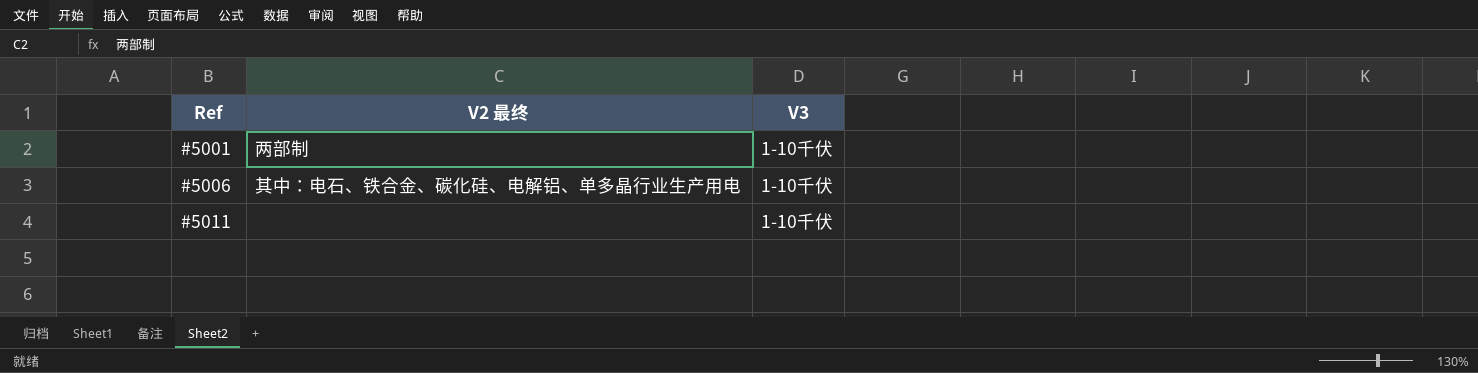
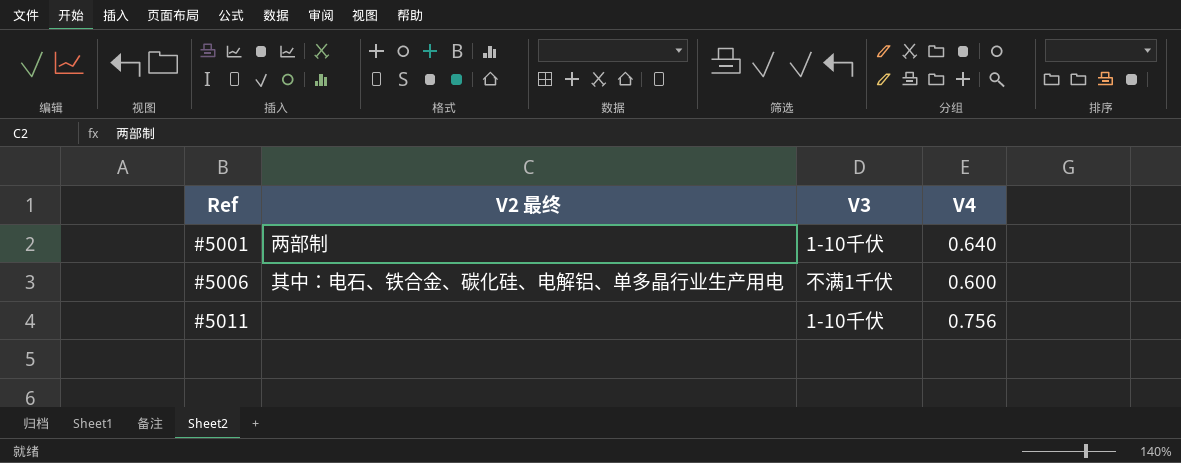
column V4 | position: none -> 4
#5006 | V3: 1-10千伏 -> 不满1千伏

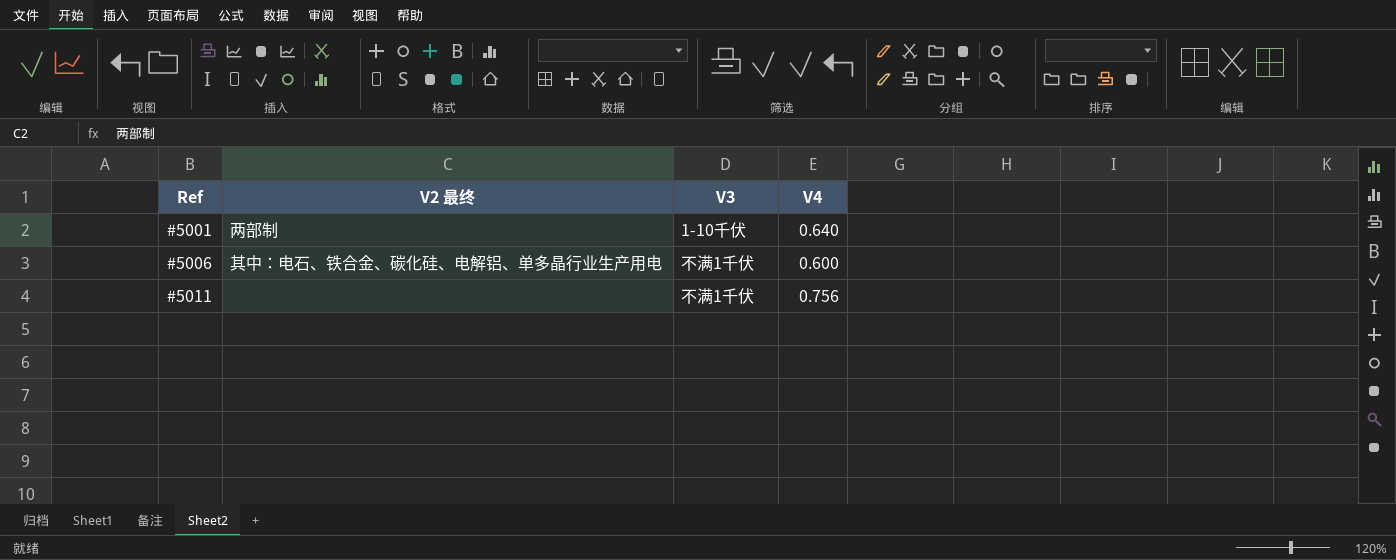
#5011 | V3: 1-10千伏 -> 不满1千伏

